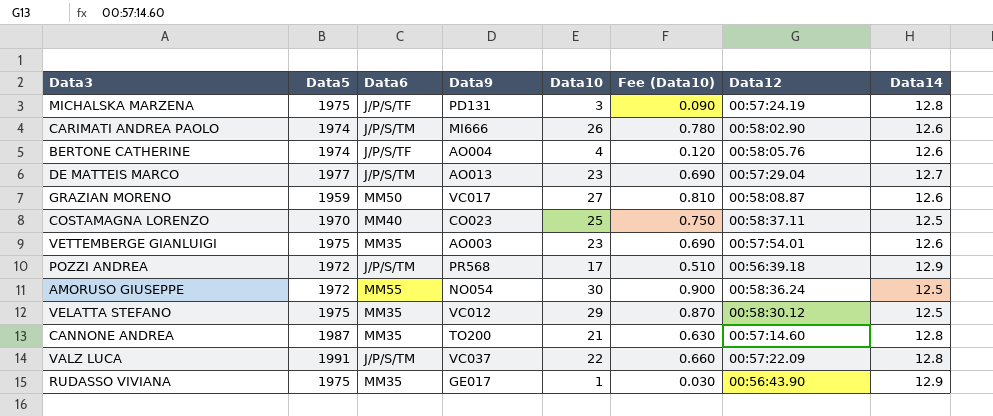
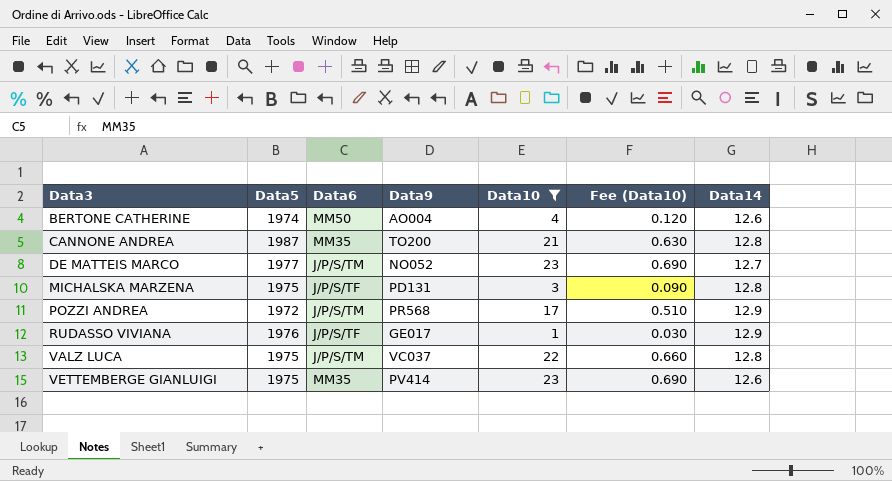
filter: none -> Data10 <= 23
row order: none -> Data3 ascending
column Data12 | position: 7 -> none
BERTONE CATHERINE | Data6: J/P/S/TF -> MM50
DE MATTEIS MARCO | Data9: AO013 -> NO052
RUDASSO VIVIANA | Data5: 1975 -> 1976
RUDASSO VIVIANA | Data6: MM35 -> J/P/S/TF
VALZ LUCA | Data5: 1991 -> 1975
VETTEMBERGE GIANLUIGI | Data9: AO003 -> PV414

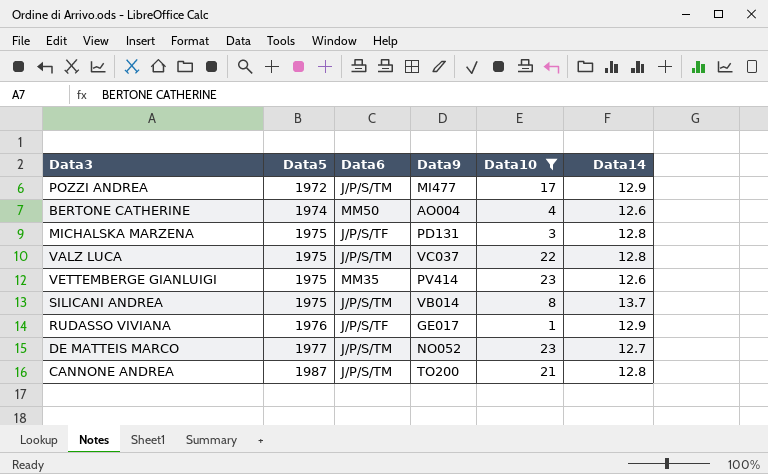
row order: Data3 ascending -> Data5 ascending
column Fee (Data10) | formula: [Data10] * 0.03 -> none
POZZI ANDREA | Data9: PR568 -> MI477
row SILICANI ANDREA: none -> 1975 | J/P/S/TM | VB014 | 8 | 13.7
CANNONE ANDREA | Data6: MM35 -> J/P/S/TM

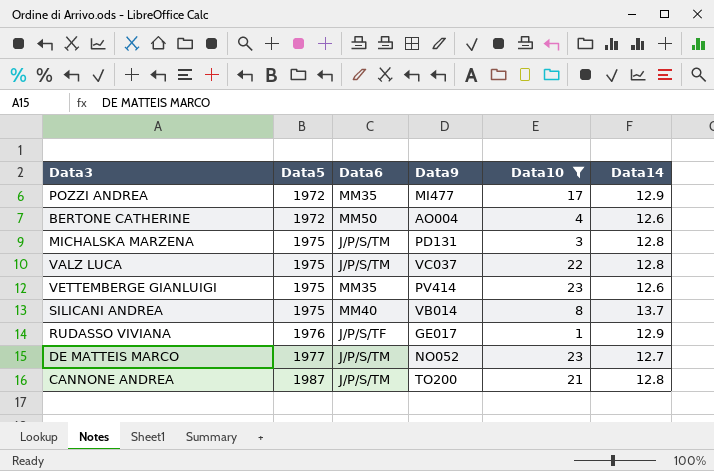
POZZI ANDREA | Data6: J/P/S/TM -> MM35
BERTONE CATHERINE | Data5: 1974 -> 1972
MICHALSKA MARZENA | Data6: J/P/S/TF -> J/P/S/TM
SILICANI ANDREA | Data6: J/P/S/TM -> MM40

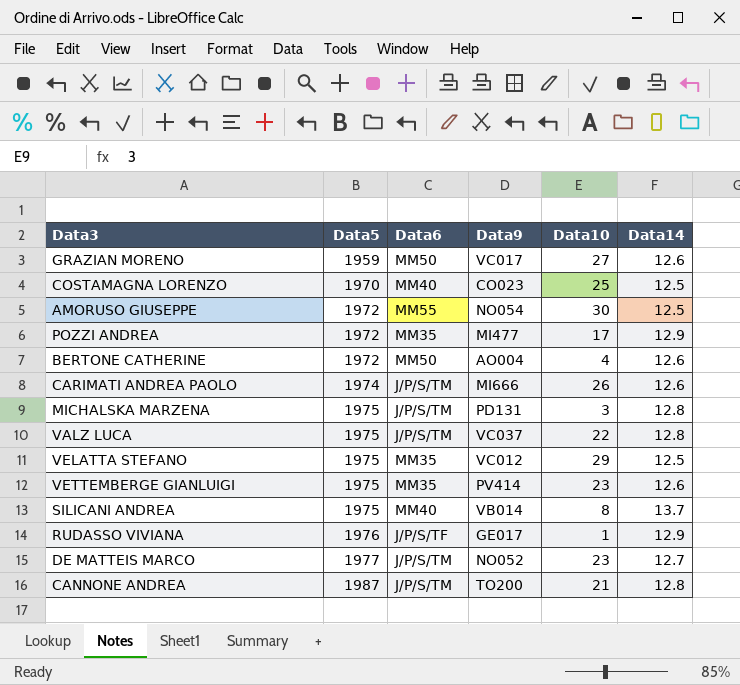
filter: Data10 <= 23 -> none

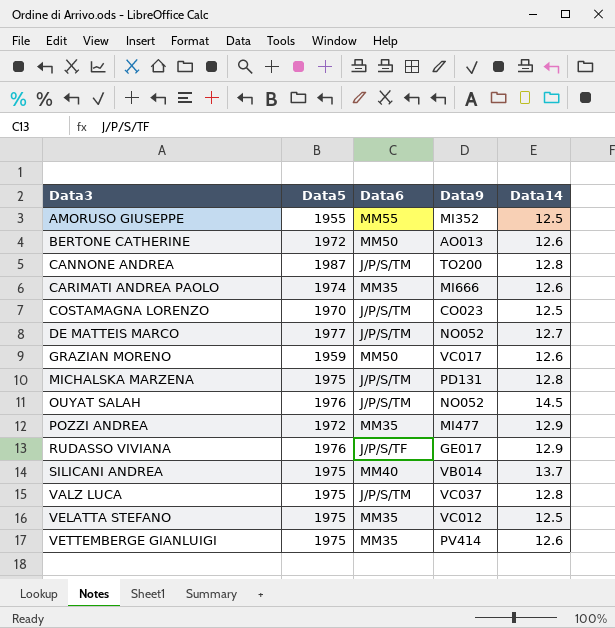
row order: Data5 ascending -> Data3 ascending
column Data10 | position: 5 -> none
AMORUSO GIUSEPPE | Data5: 1972 -> 1955
AMORUSO GIUSEPPE | Data9: NO054 -> MI352
BERTONE CATHERINE | Data9: AO004 -> AO013
CARIMATI ANDREA PAOLO | Data6: J/P/S/TM -> MM35
COSTAMAGNA LORENZO | Data6: MM40 -> J/P/S/TM
row OUYAT SALAH: none -> 1976 | J/P/S/TM | NO052 | 14.5

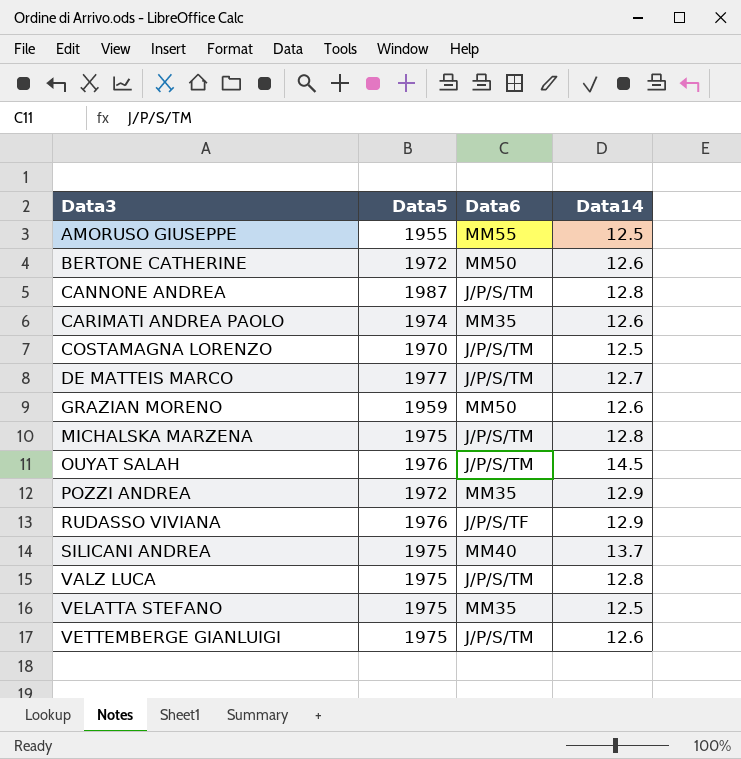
column Data9 | position: 4 -> none
VETTEMBERGE GIANLUIGI | Data6: MM35 -> J/P/S/TM

